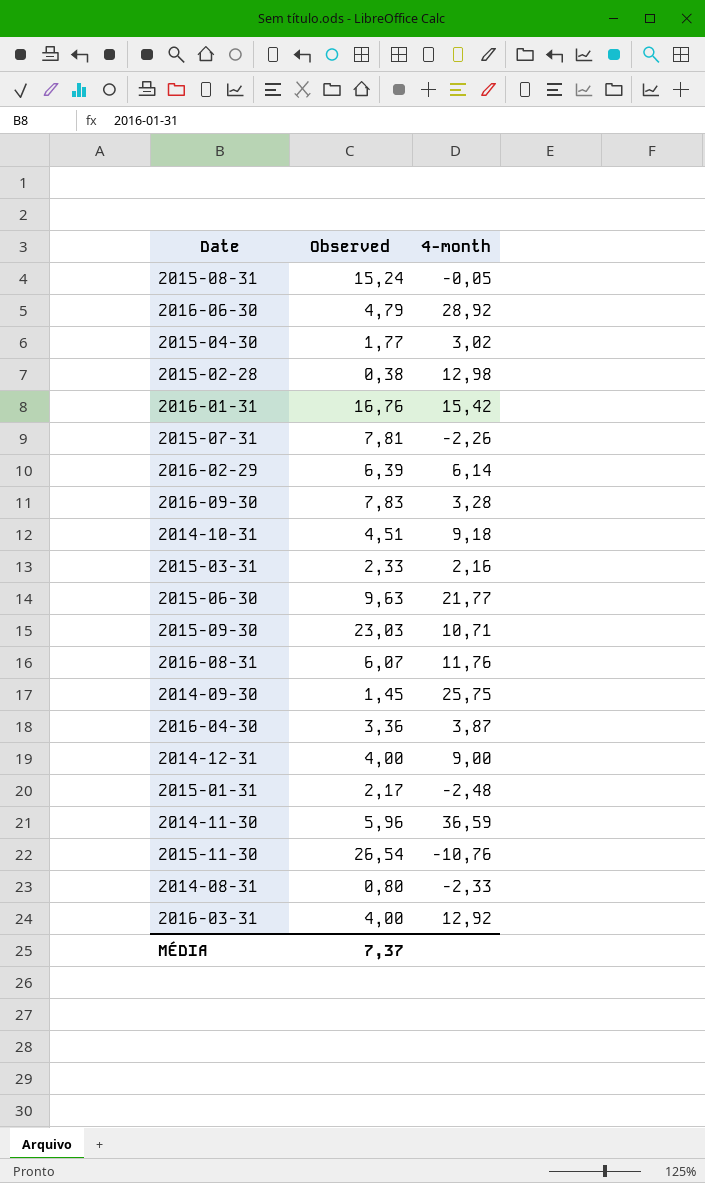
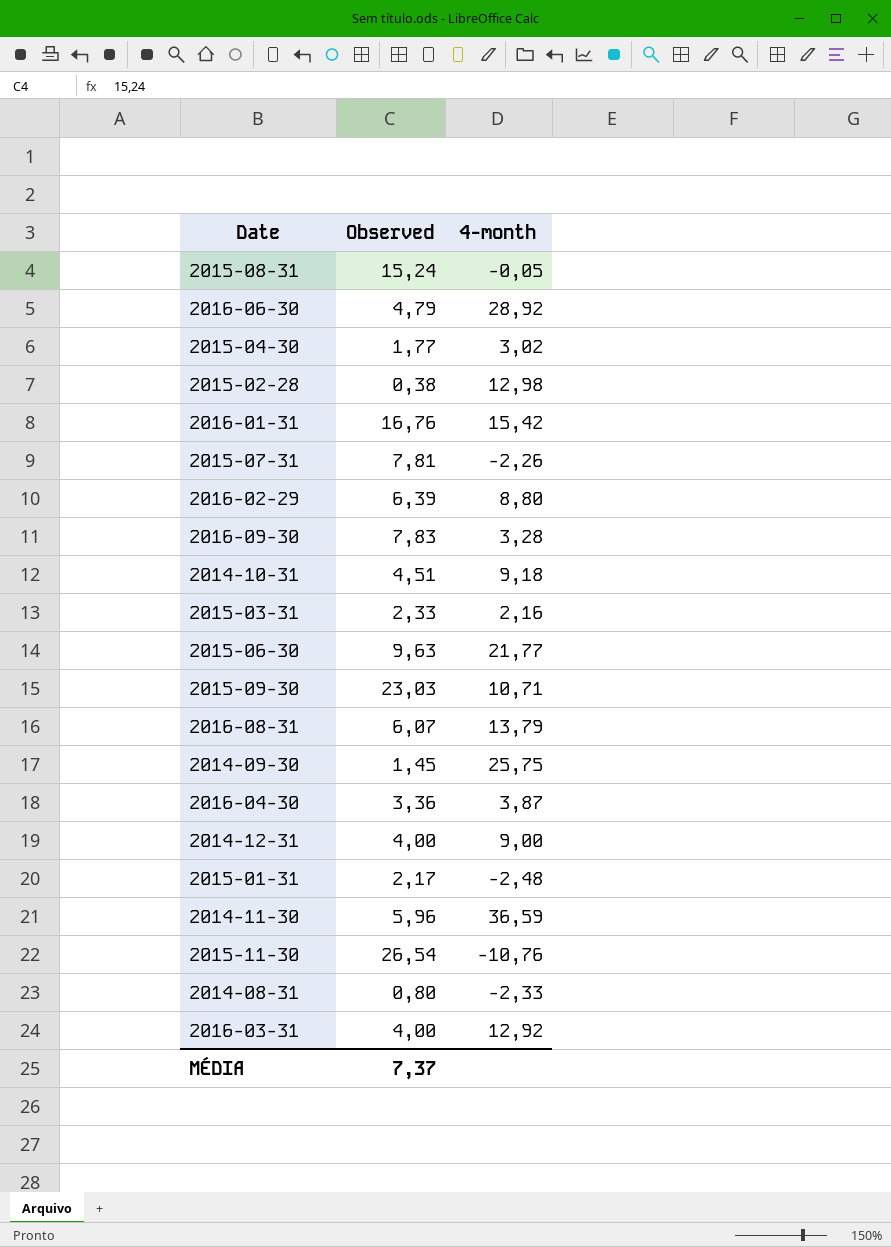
2016-02-29 | 4-month: 6,14 -> 8,80
2016-08-31 | 4-month: 11,76 -> 13,79

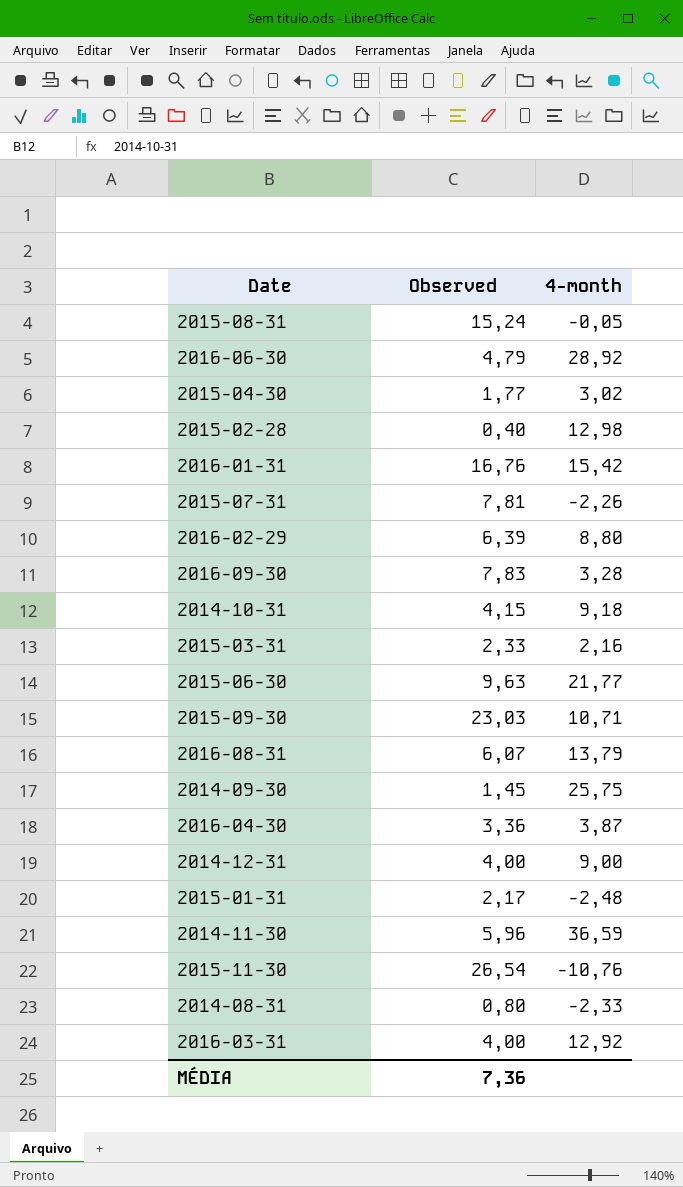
2015-02-28 | Observed: 0,38 -> 0,40
2014-10-31 | Observed: 4,51 -> 4,15
MÉDIA | Observed: 7,37 -> 7,36

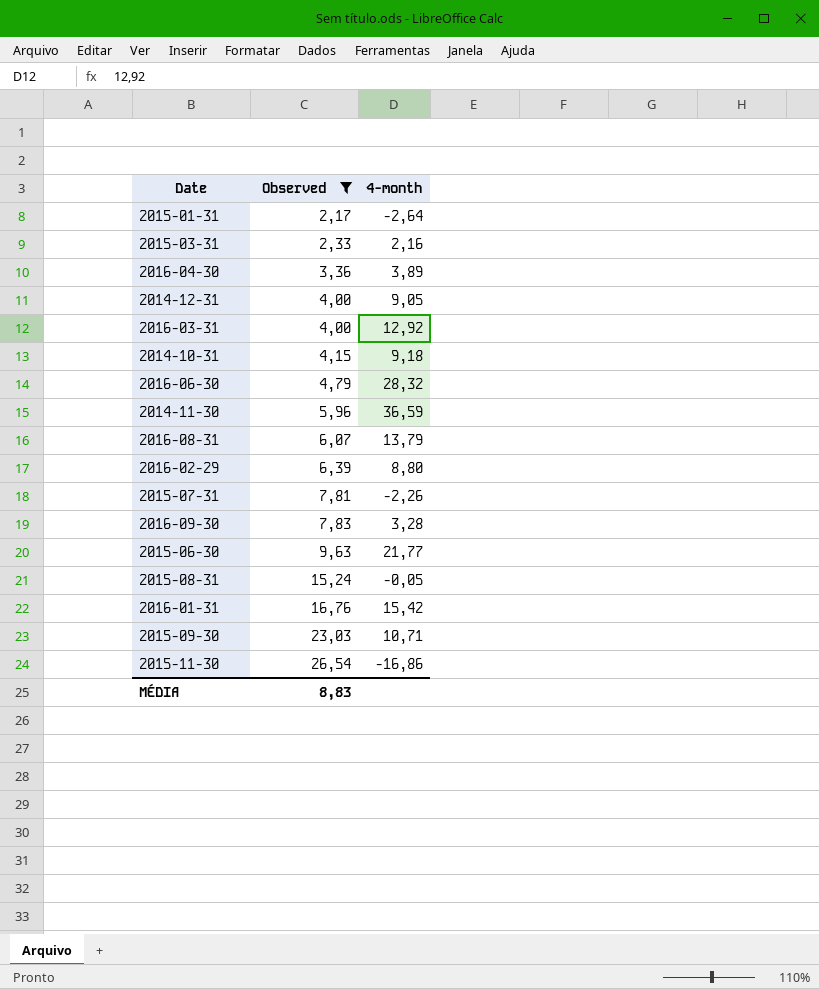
filter: none -> Observed >= 2,17
row order: none -> Observed ascending
2015-01-31 | 4-month: -2,48 -> -2,64
2016-04-30 | 4-month: 3,87 -> 3,89
2014-12-31 | 4-month: 9,00 -> 9,05
2016-06-30 | 4-month: 28,92 -> 28,32
2015-11-30 | 4-month: -10,76 -> -16,86
MÉDIA | Observed: 7,36 -> 8,83

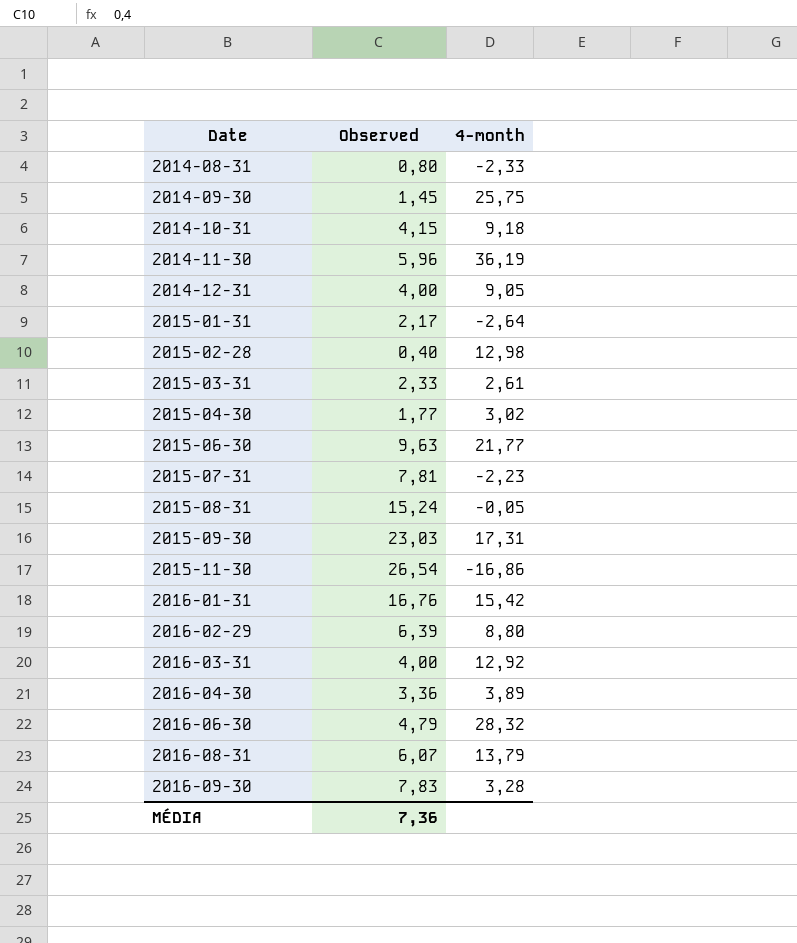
filter: Observed >= 2,17 -> none
row order: Observed ascending -> Date ascending
2014-11-30 | 4-month: 36,59 -> 36,19
2015-03-31 | 4-month: 2,16 -> 2,61
2015-07-31 | 4-month: -2,26 -> -2,23
2015-09-30 | 4-month: 10,71 -> 17,31
MÉDIA | Observed: 8,83 -> 7,36

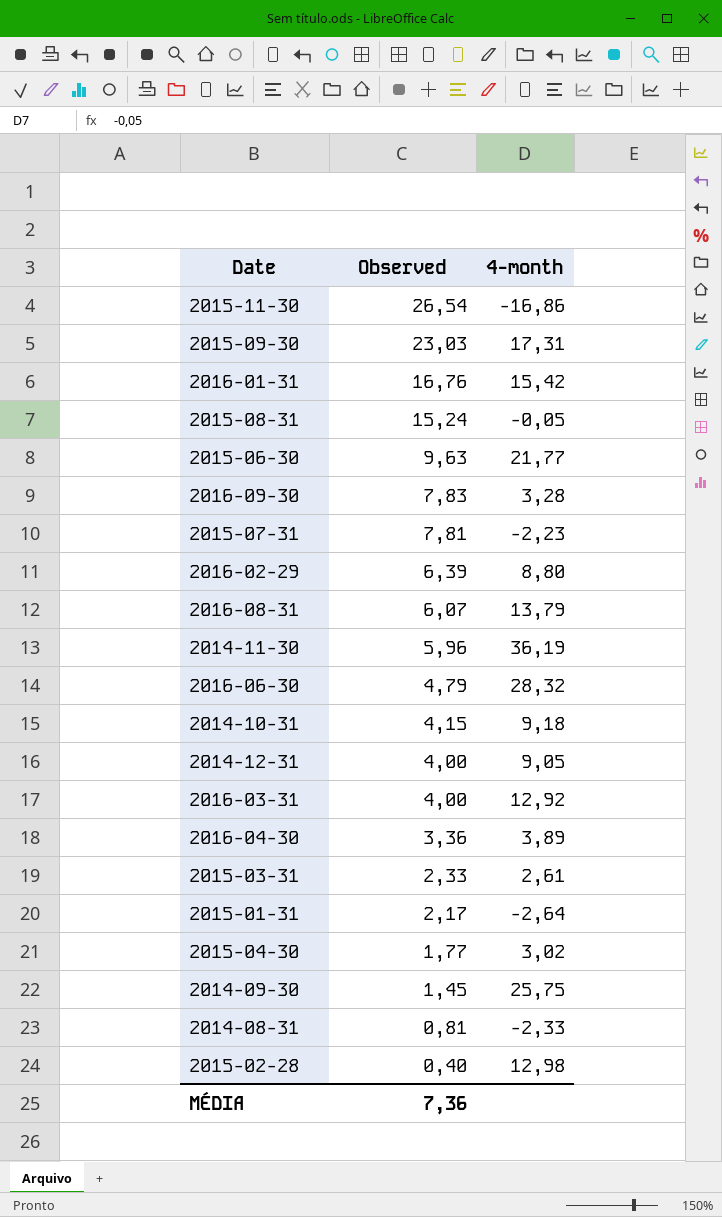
row order: Date ascending -> Observed descending
2014-08-31 | Observed: 0,80 -> 0,81

